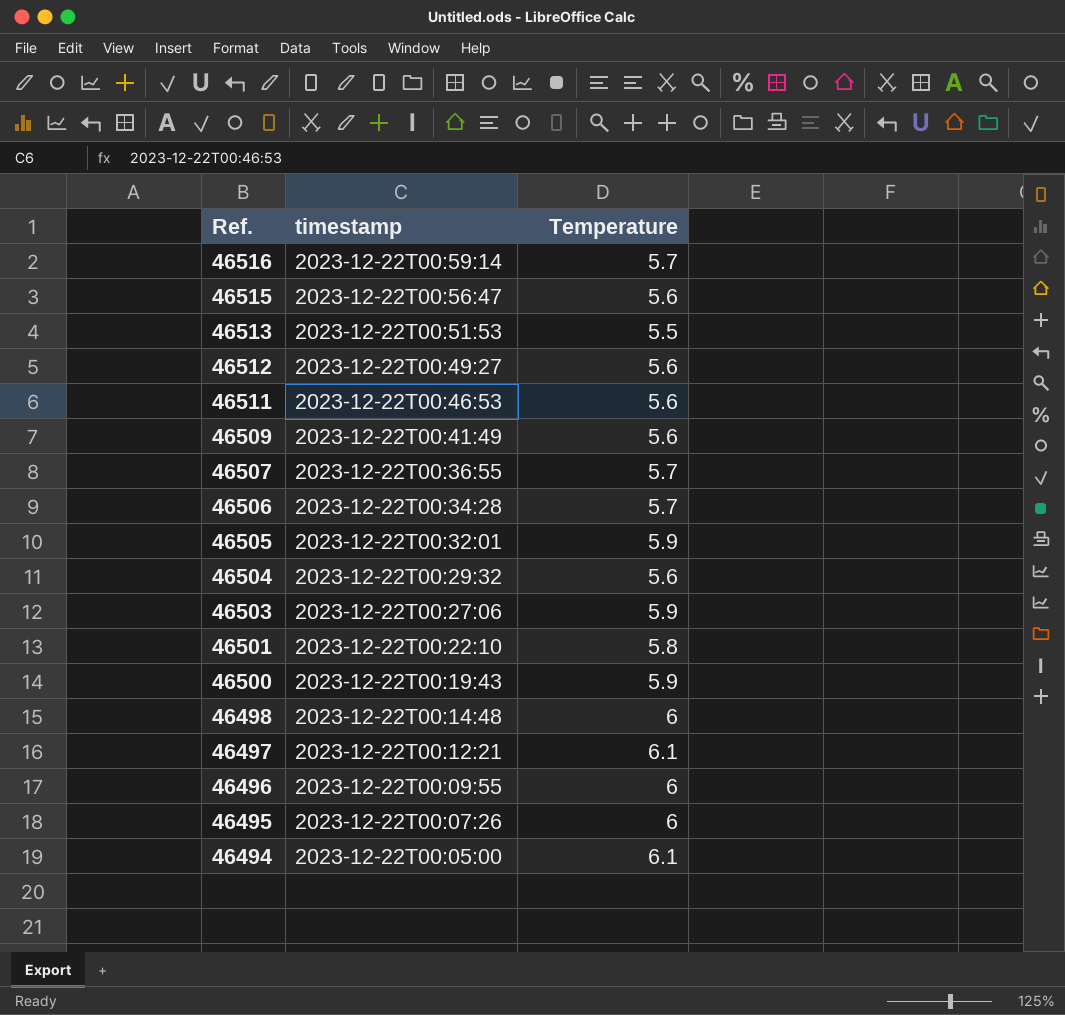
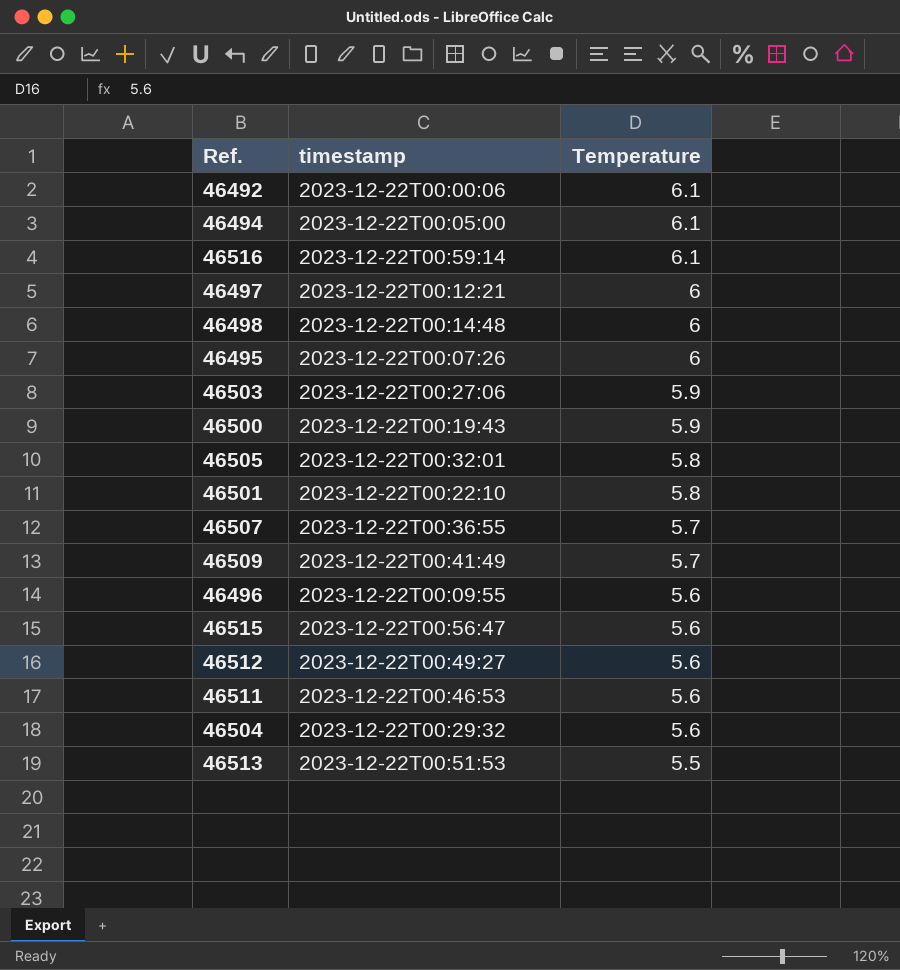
row order: Ref. descending -> Temperature descending
row 46506: 2023-12-22T00:34:28 | 5.7 -> none
row 46492: none -> 2023-12-22T00:00:06 | 6.1
46516 | Temperature: 5.7 -> 6.1
46497 | Temperature: 6.1 -> 6
46505 | Temperature: 5.9 -> 5.8
46509 | Temperature: 5.6 -> 5.7
46496 | Temperature: 6 -> 5.6

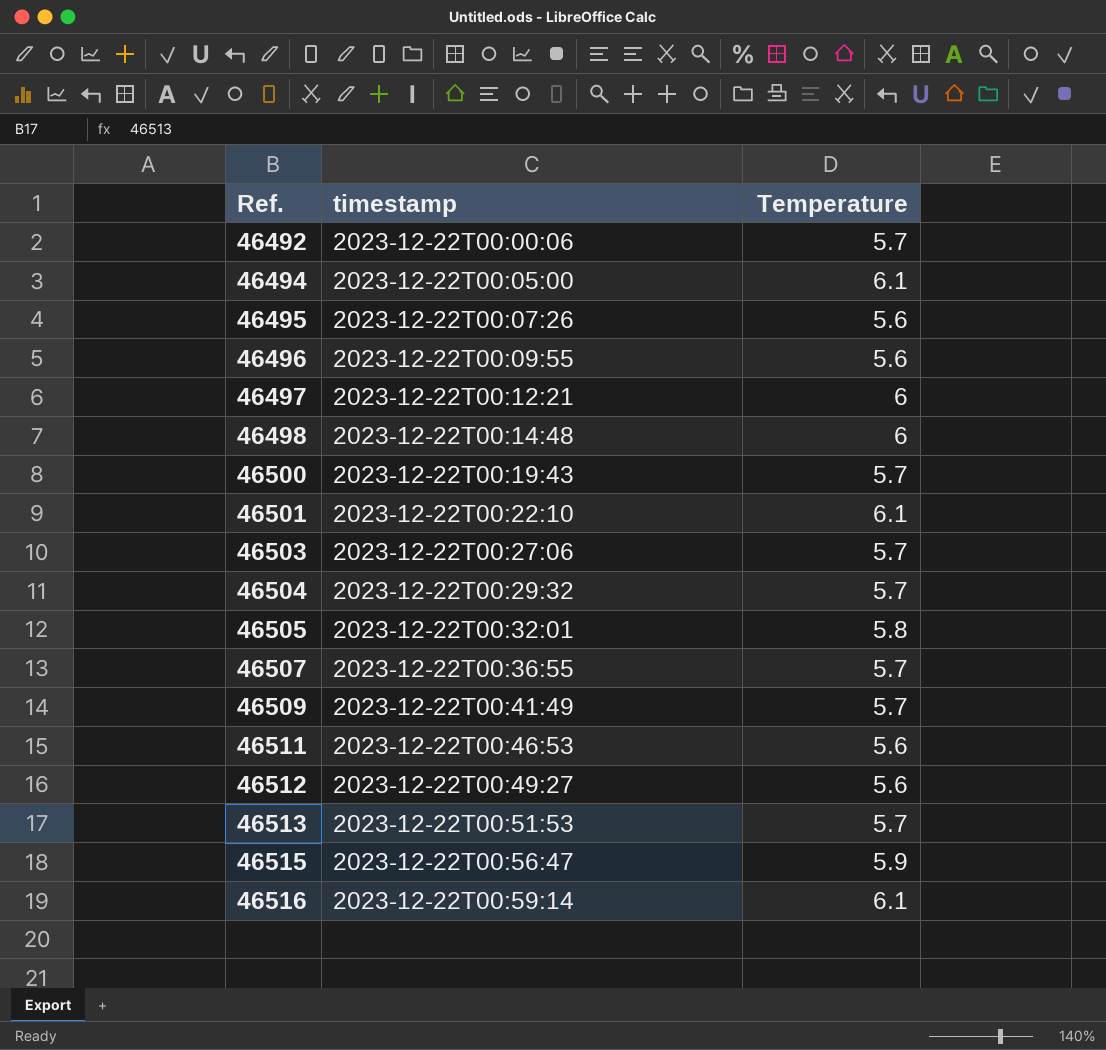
row order: Temperature descending -> Ref. ascending
46492 | Temperature: 6.1 -> 5.7
46495 | Temperature: 6 -> 5.6
46500 | Temperature: 5.9 -> 5.7
46501 | Temperature: 5.8 -> 6.1
46503 | Temperature: 5.9 -> 5.7
46504 | Temperature: 5.6 -> 5.7
46513 | Temperature: 5.5 -> 5.7
46515 | Temperature: 5.6 -> 5.9

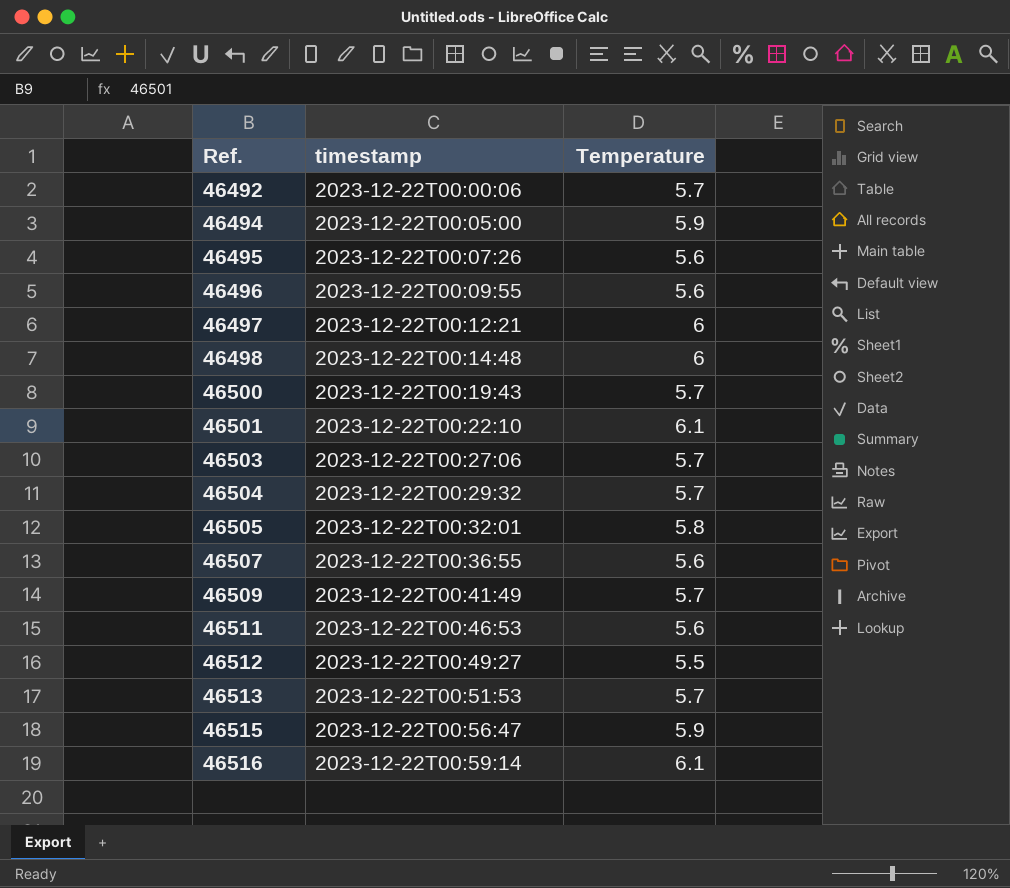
46494 | Temperature: 6.1 -> 5.9
46507 | Temperature: 5.7 -> 5.6
46512 | Temperature: 5.6 -> 5.5

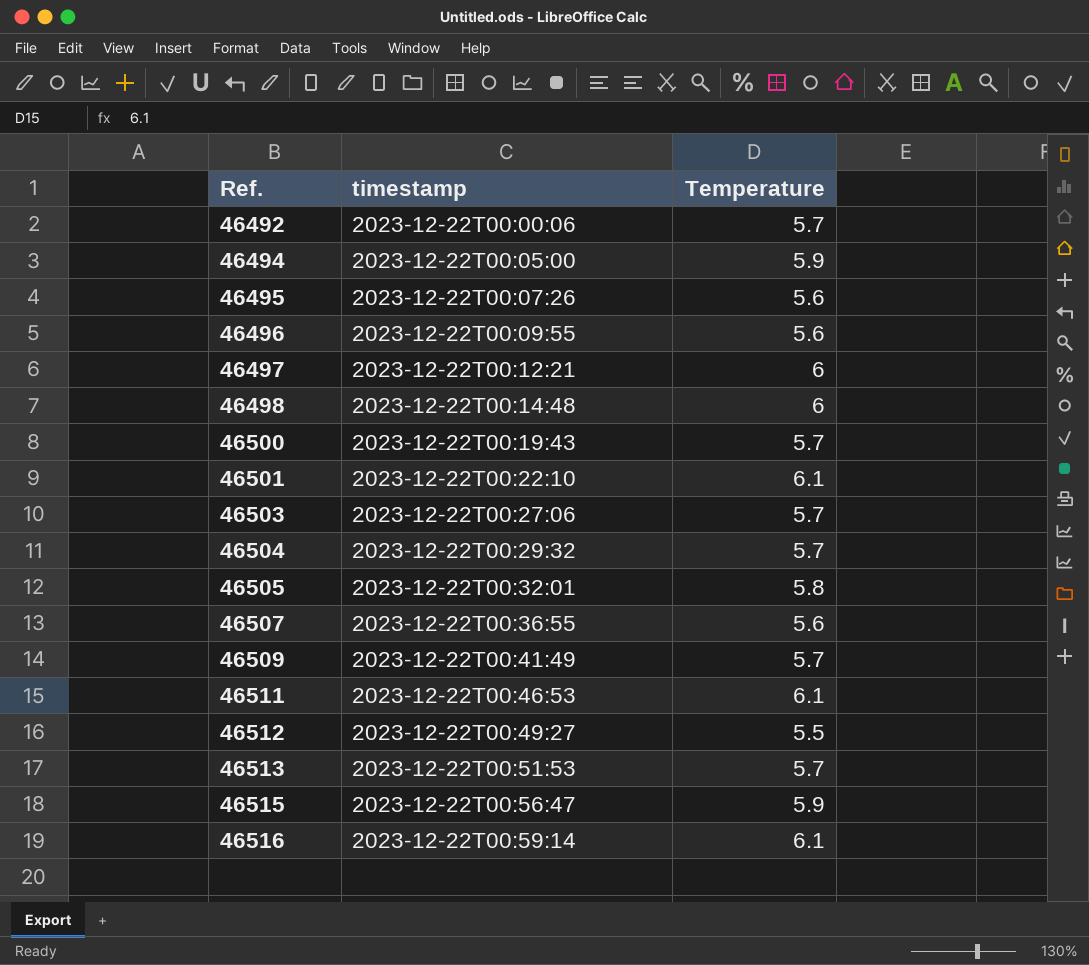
46511 | Temperature: 5.6 -> 6.1

